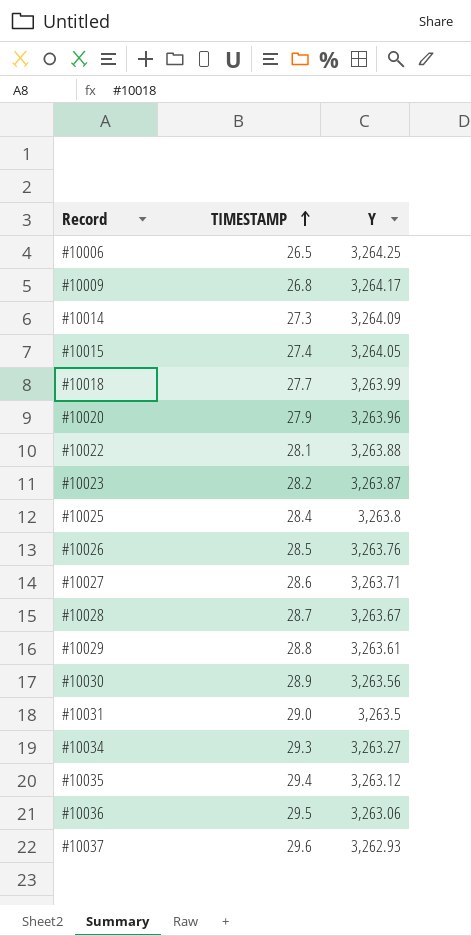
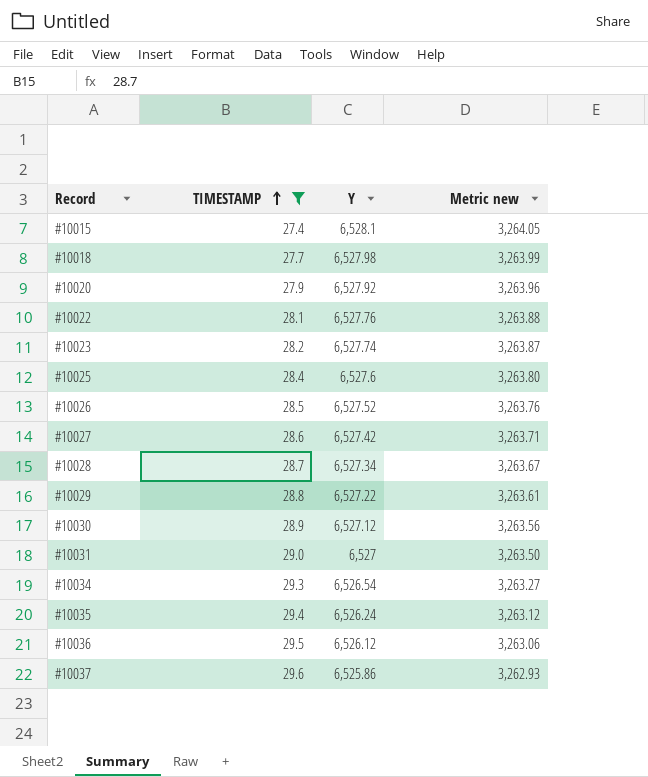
filter: none -> TIMESTAMP >= 27.4
column Metric new | formula: none -> [Y] * 0.5
#10015 | Y: 3,264.05 -> 6,528.1
#10018 | Y: 3,263.99 -> 6,527.98
#10020 | Y: 3,263.96 -> 6,527.92
#10022 | Y: 3,263.88 -> 6,527.76
#10023 | Y: 3,263.87 -> 6,527.74
#10025 | Y: 3,263.8 -> 6,527.6
#10026 | Y: 3,263.76 -> 6,527.52
#10027 | Y: 3,263.71 -> 6,527.42
#10028 | Y: 3,263.67 -> 6,527.34
#10029 | Y: 3,263.61 -> 6,527.22
#10030 | Y: 3,263.56 -> 6,527.12
#10031 | Y: 3,263.5 -> 6,527
#10034 | Y: 3,263.27 -> 6,526.54
#10035 | Y: 3,263.12 -> 6,526.24
#10036 | Y: 3,263.06 -> 6,526.12
#10037 | Y: 3,262.93 -> 6,525.86

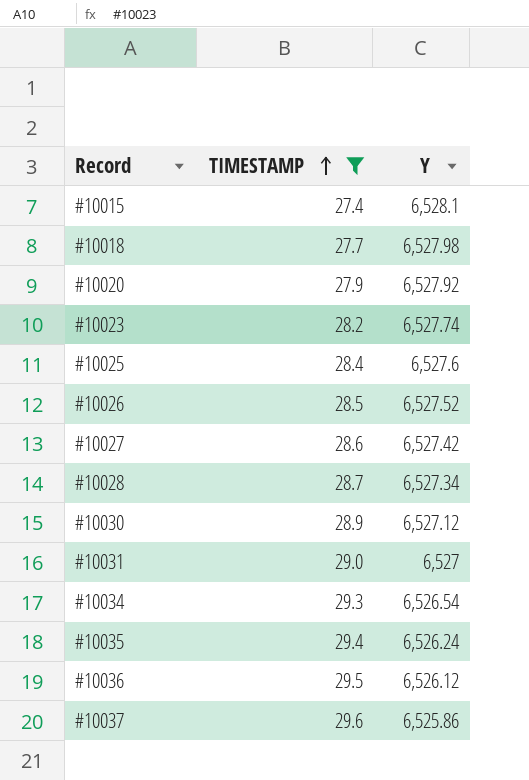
column Metric new | formula: [Y] * 0.5 -> none
row #10022: 28.1 | 6,527.76 | 3,263.88 -> none
row #10029: 28.8 | 6,527.22 | 3,263.61 -> none

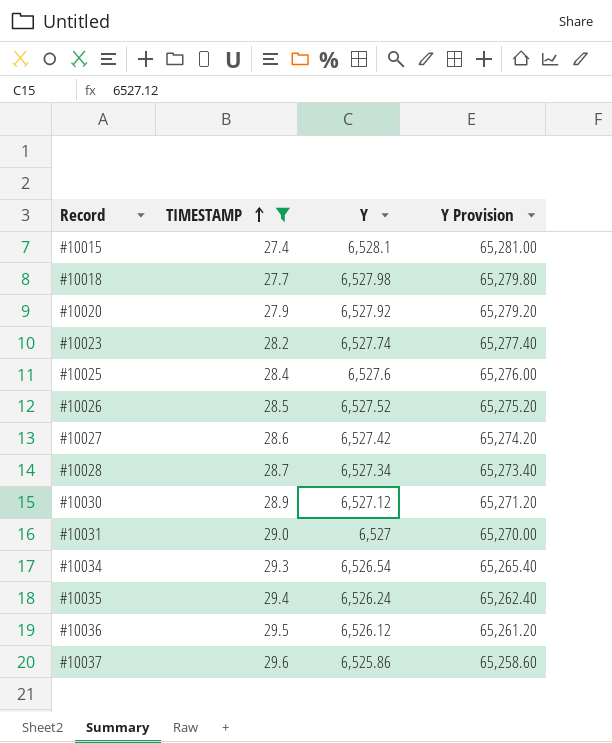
column Y Provision | formula: none -> [Y] * 10

